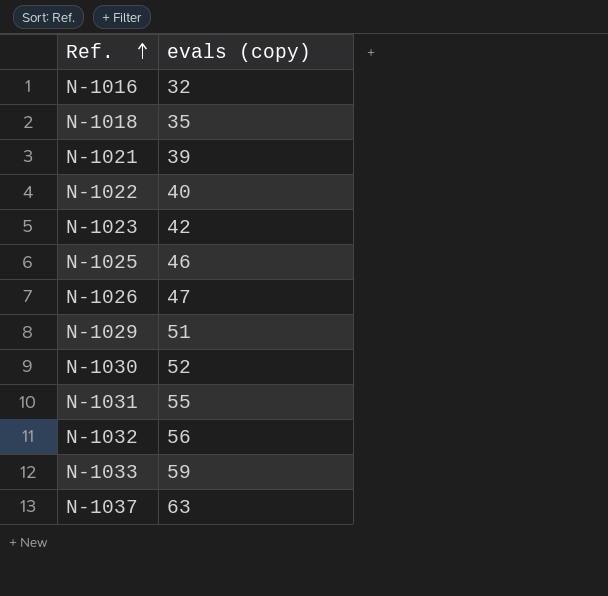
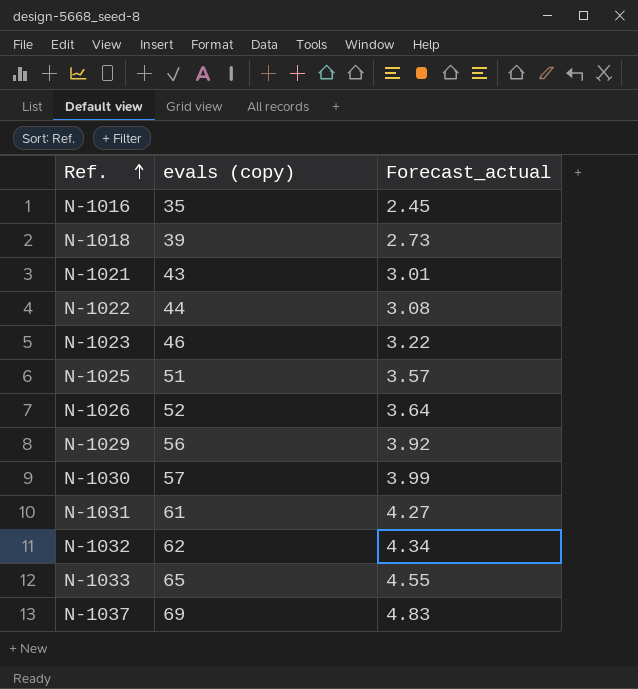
column Forecast_actual | formula: none -> [evals (copy)] * 0.07
N-1016 | evals (copy): 32 -> 35
N-1018 | evals (copy): 35 -> 39
N-1021 | evals (copy): 39 -> 43
N-1022 | evals (copy): 40 -> 44
N-1023 | evals (copy): 42 -> 46
N-1025 | evals (copy): 46 -> 51
N-1026 | evals (copy): 47 -> 52
N-1029 | evals (copy): 51 -> 56
N-1030 | evals (copy): 52 -> 57
N-1031 | evals (copy): 55 -> 61
N-1032 | evals (copy): 56 -> 62
N-1033 | evals (copy): 59 -> 65
N-1037 | evals (copy): 63 -> 69

